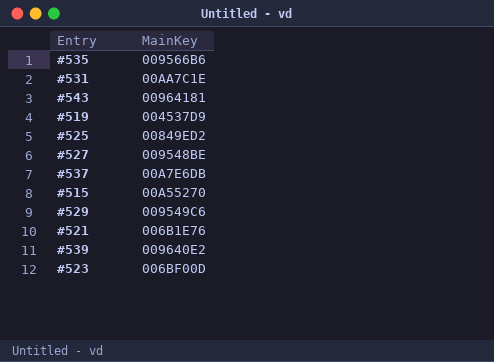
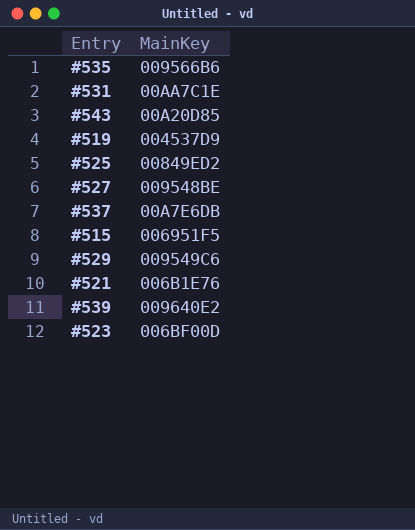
#543 | MainKey: 00964181 -> 00A20D85
#515 | MainKey: 00A55270 -> 006951F5

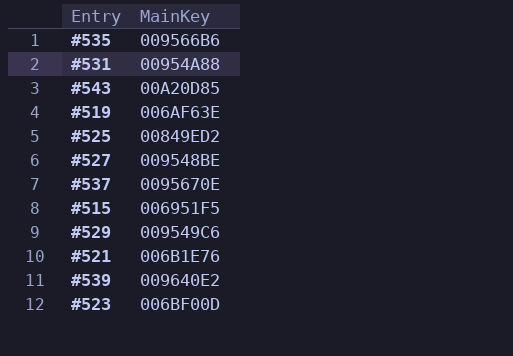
#531 | MainKey: 00AA7C1E -> 00954A88
#519 | MainKey: 004537D9 -> 006AF63E
#537 | MainKey: 00A7E6DB -> 0095670E

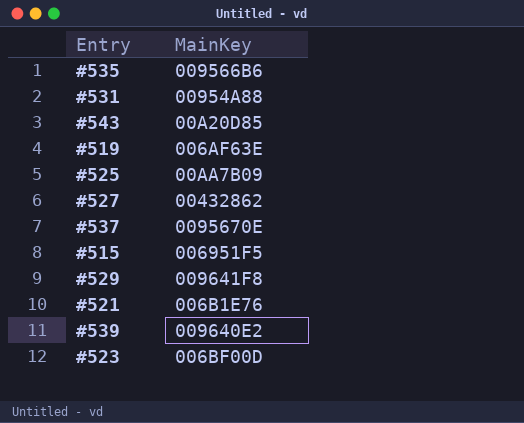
#525 | MainKey: 00849ED2 -> 00AA7B09
#527 | MainKey: 009548BE -> 00432862
#529 | MainKey: 009549C6 -> 009641F8

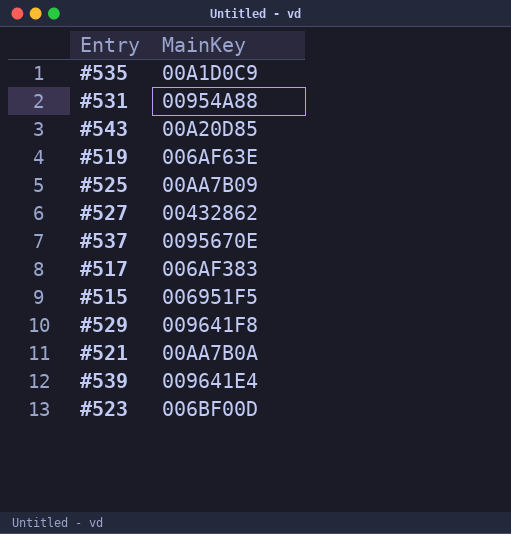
#535 | MainKey: 009566B6 -> 00A1D0C9
row #517: none -> 006AF383
#521 | MainKey: 006B1E76 -> 00AA7B0A
#539 | MainKey: 009640E2 -> 009641E4

